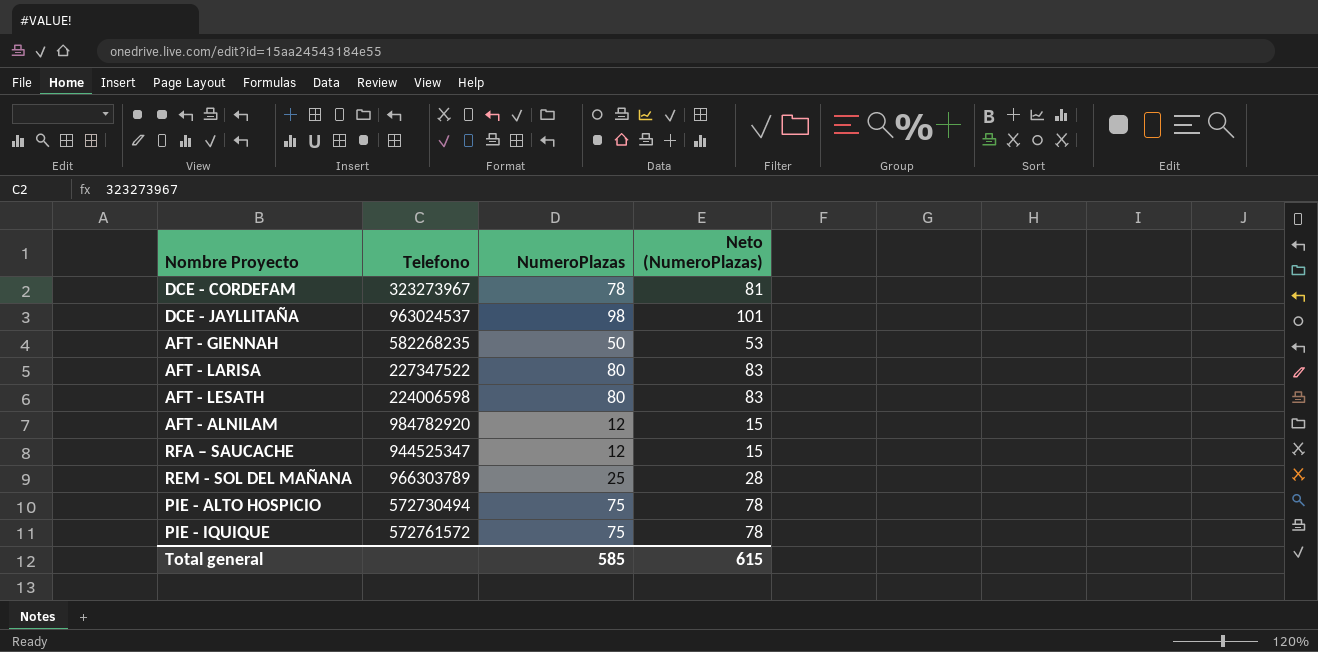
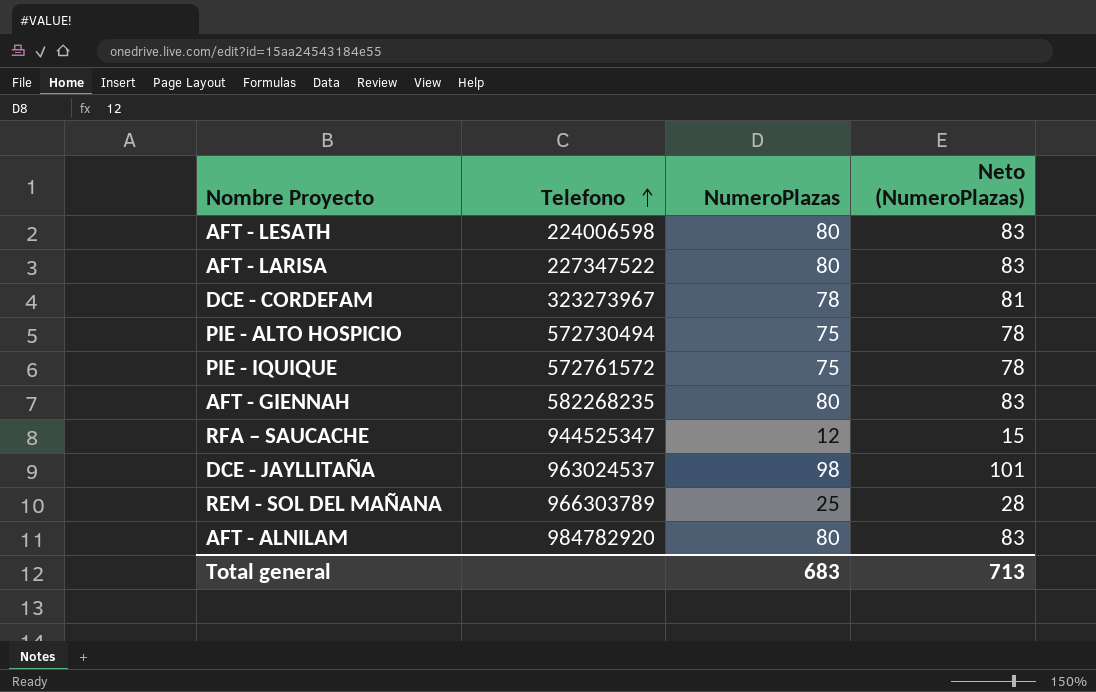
row order: none -> Telefono ascending
AFT - GIENNAH | NumeroPlazas: 50 -> 80
AFT - GIENNAH | Neto (NumeroPlazas): 53 -> 83
AFT - ALNILAM | NumeroPlazas: 12 -> 80
AFT - ALNILAM | Neto (NumeroPlazas): 15 -> 83
Total general | NumeroPlazas: 585 -> 683
Total general | Neto (NumeroPlazas): 615 -> 713

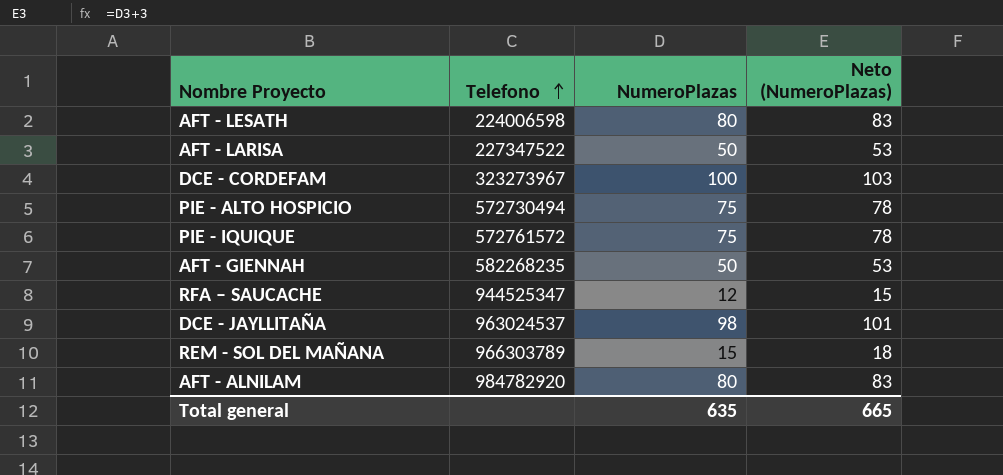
AFT - LARISA | NumeroPlazas: 80 -> 50
AFT - LARISA | Neto (NumeroPlazas): 83 -> 53
DCE - CORDEFAM | NumeroPlazas: 78 -> 100
DCE - CORDEFAM | Neto (NumeroPlazas): 81 -> 103
AFT - GIENNAH | NumeroPlazas: 80 -> 50
AFT - GIENNAH | Neto (NumeroPlazas): 83 -> 53
REM - SOL DEL MAÑANA | NumeroPlazas: 25 -> 15
REM - SOL DEL MAÑANA | Neto (NumeroPlazas): 28 -> 18
Total general | NumeroPlazas: 683 -> 635
Total general | Neto (NumeroPlazas): 713 -> 665

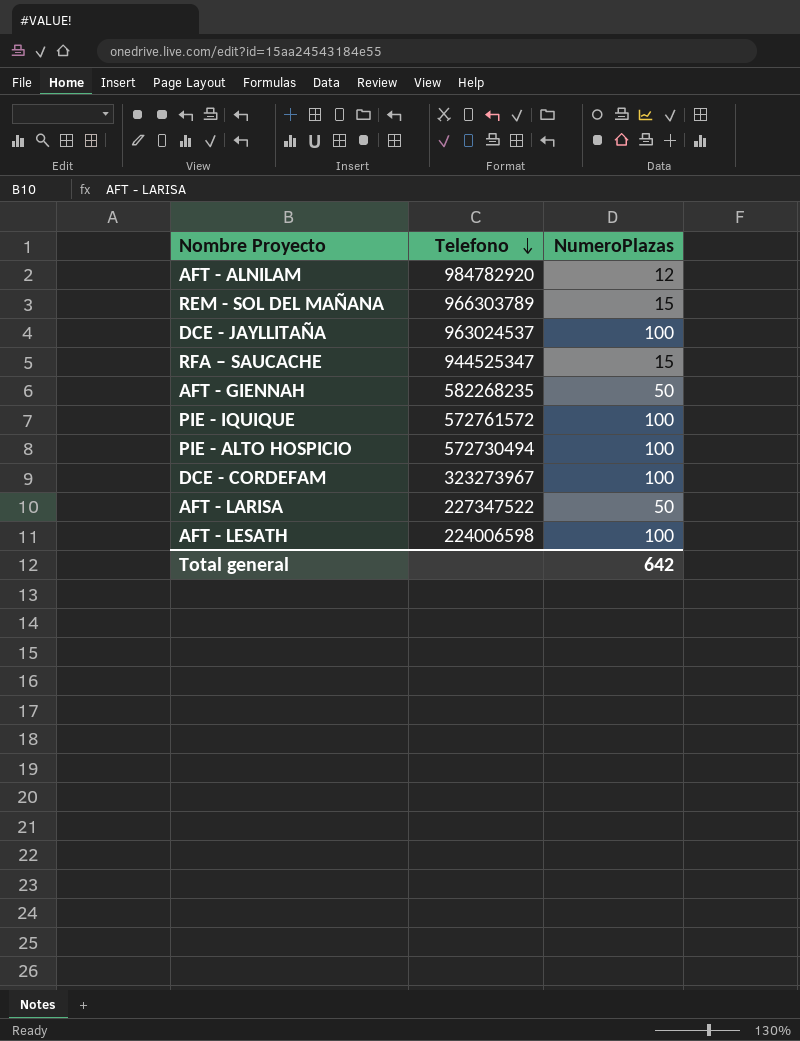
row order: Telefono ascending -> Telefono descending
column Neto (NumeroPlazas) | formula: [NumeroPlazas] + 3 -> none
AFT - ALNILAM | NumeroPlazas: 80 -> 12
DCE - JAYLLITAÑA | NumeroPlazas: 98 -> 100
RFA – SAUCACHE | NumeroPlazas: 12 -> 15
PIE - IQUIQUE | NumeroPlazas: 75 -> 100
PIE - ALTO HOSPICIO | NumeroPlazas: 75 -> 100
AFT - LESATH | NumeroPlazas: 80 -> 100
Total general | NumeroPlazas: 635 -> 642

